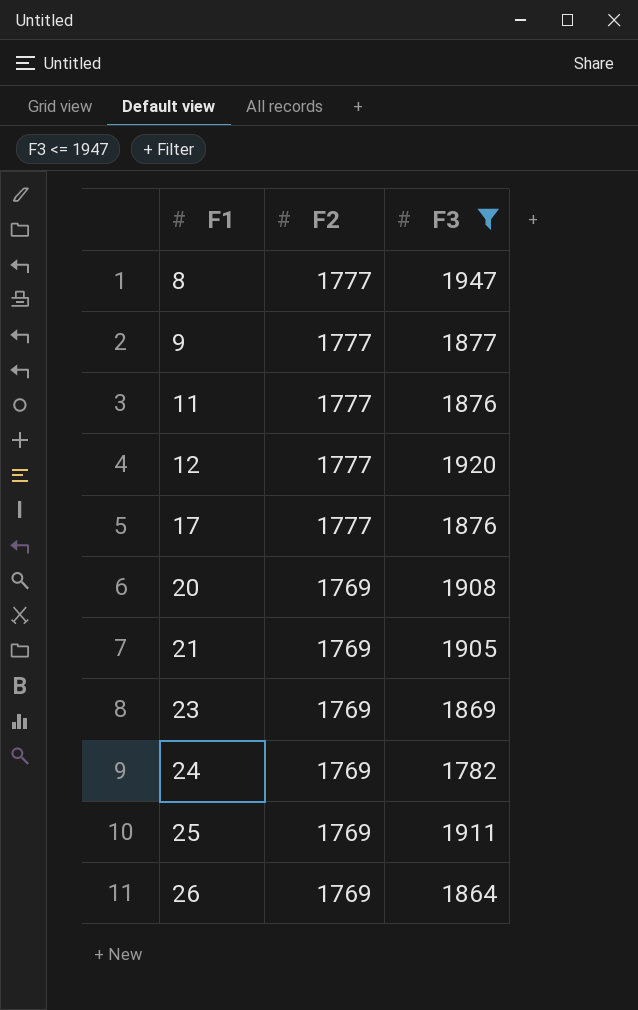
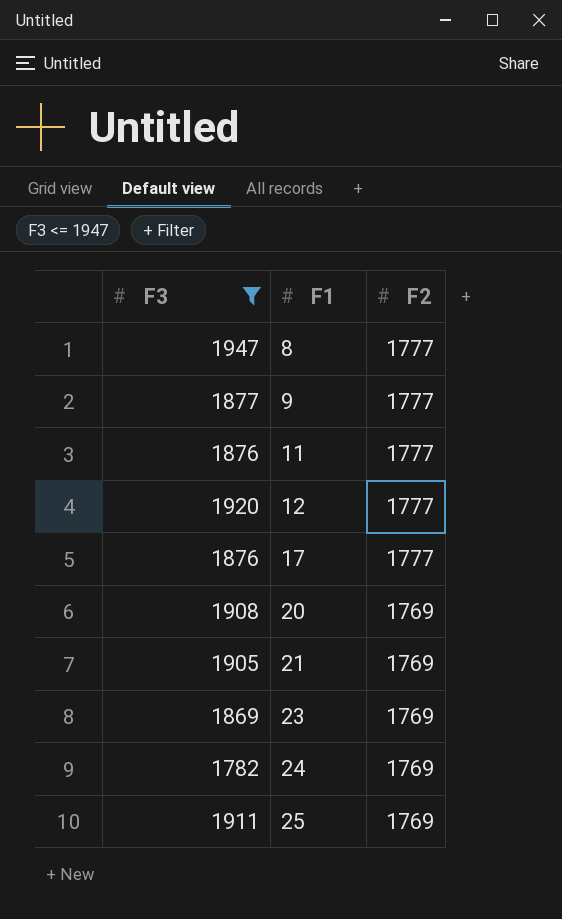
column F3 | position: 3 -> 1
row 26: 1769 | 1864 -> none

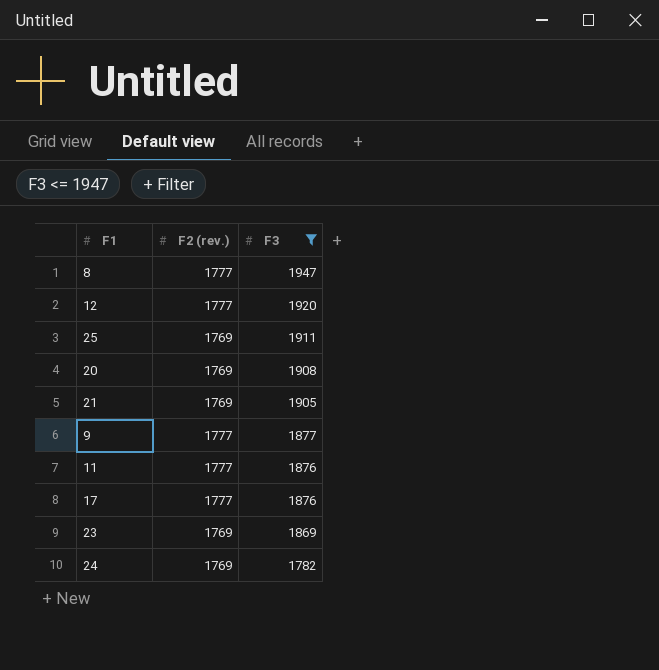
row order: F1 ascending -> F3 descending
column name: F2 -> F2 (rev.)
column F3 | position: 1 -> 3

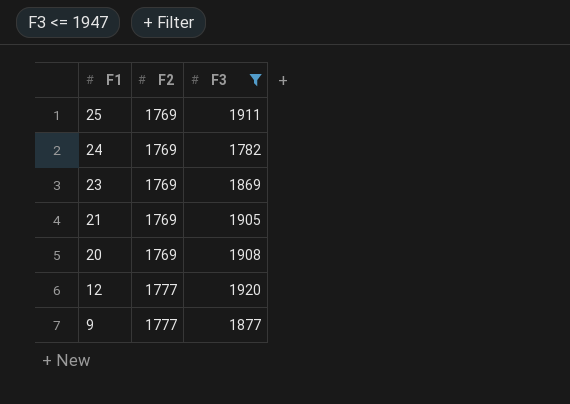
row order: F3 descending -> F1 descending
column name: F2 (rev.) -> F2
row 8: 1777 | 1947 -> none
row 11: 1777 | 1876 -> none
row 17: 1777 | 1876 -> none

